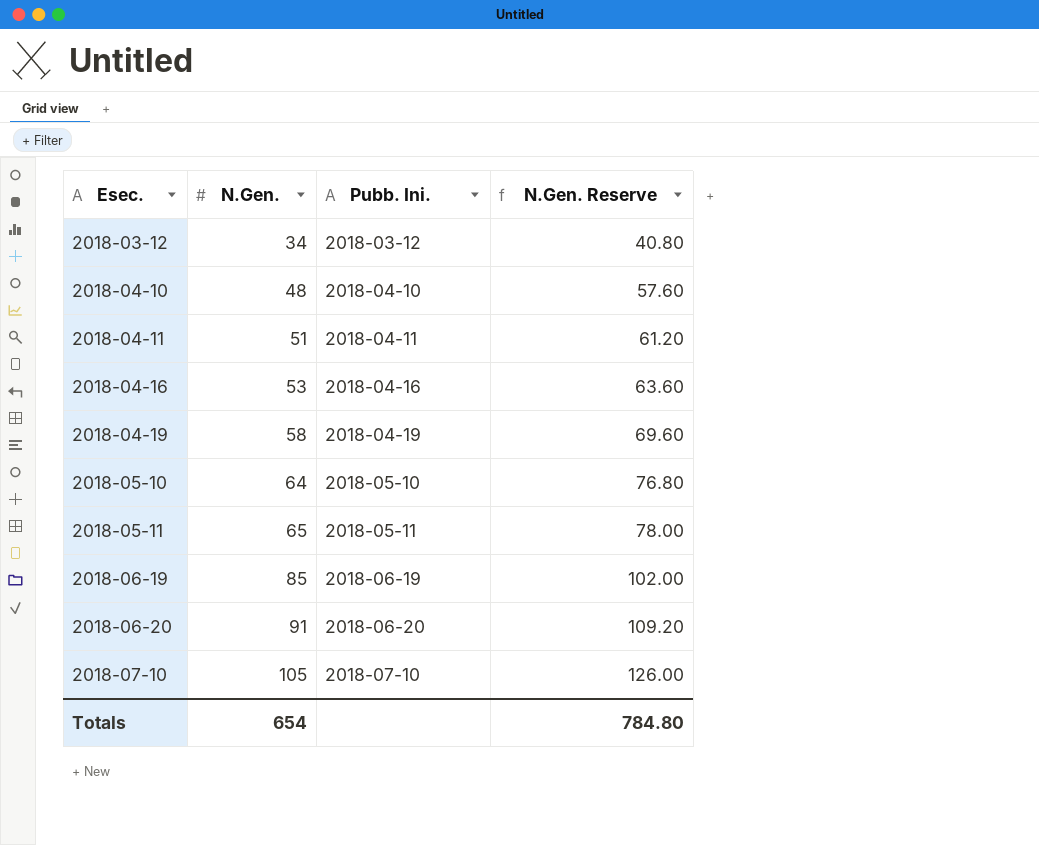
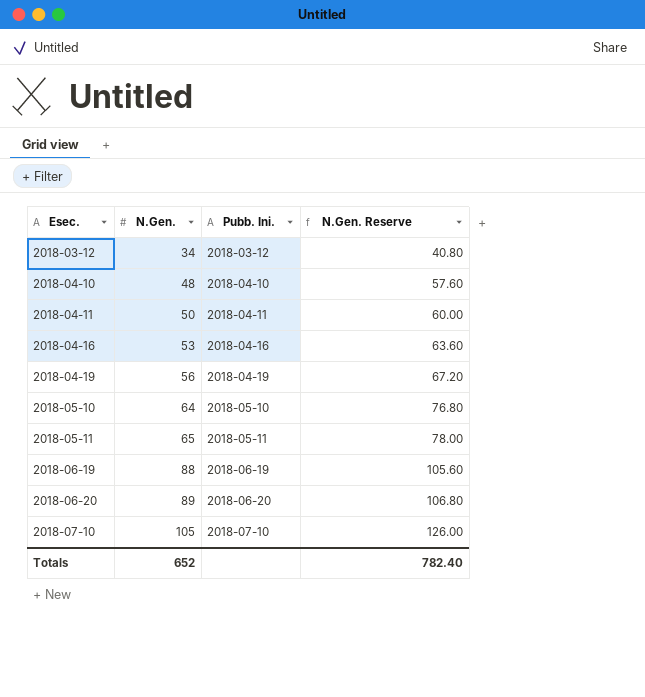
2018-04-11 | N.Gen.: 51 -> 50
2018-04-11 | N.Gen. Reserve: 61.20 -> 60.00
2018-04-19 | N.Gen.: 58 -> 56
2018-04-19 | N.Gen. Reserve: 69.60 -> 67.20
2018-06-19 | N.Gen.: 85 -> 88
2018-06-19 | N.Gen. Reserve: 102.00 -> 105.60
2018-06-20 | N.Gen.: 91 -> 89
2018-06-20 | N.Gen. Reserve: 109.20 -> 106.80
Totals | N.Gen.: 654 -> 652
Totals | N.Gen. Reserve: 784.80 -> 782.40

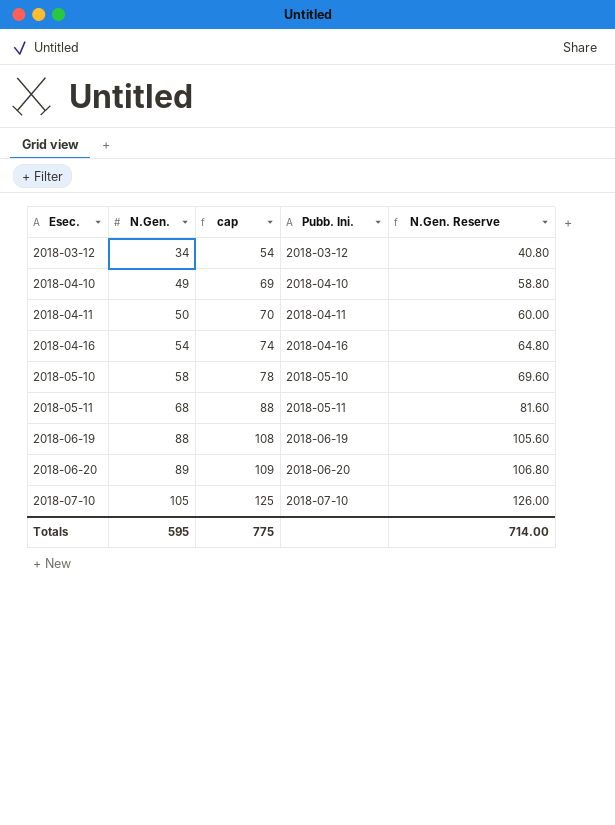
column cap | formula: none -> [N.Gen.] + 20
row 2018-04-19: 56 | 2018-04-19 | 67.20 -> none
2018-04-10 | N.Gen.: 48 -> 49
2018-04-10 | N.Gen. Reserve: 57.60 -> 58.80
2018-04-16 | N.Gen.: 53 -> 54
2018-04-16 | N.Gen. Reserve: 63.60 -> 64.80
2018-05-10 | N.Gen.: 64 -> 58
2018-05-10 | N.Gen. Reserve: 76.80 -> 69.60
2018-05-11 | N.Gen.: 65 -> 68
2018-05-11 | N.Gen. Reserve: 78.00 -> 81.60
Totals | N.Gen.: 652 -> 595
Totals | N.Gen. Reserve: 782.40 -> 714.00

